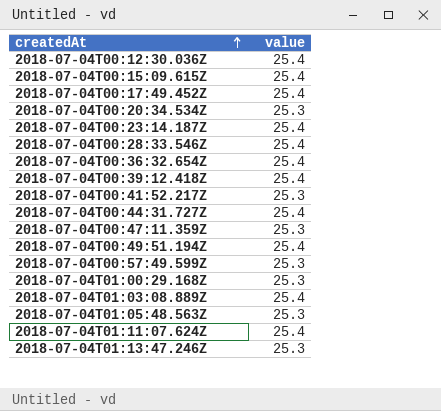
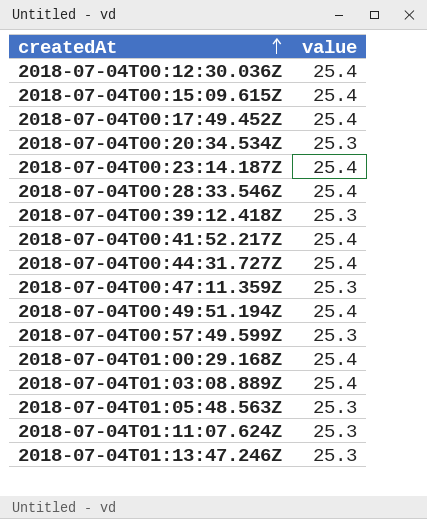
row 2018-07-04T00:36:32.654Z: 25.4 -> none
2018-07-04T00:39:12.418Z | value: 25.4 -> 25.3
2018-07-04T00:41:52.217Z | value: 25.3 -> 25.4
2018-07-04T01:00:29.168Z | value: 25.3 -> 25.4
2018-07-04T01:11:07.624Z | value: 25.4 -> 25.3

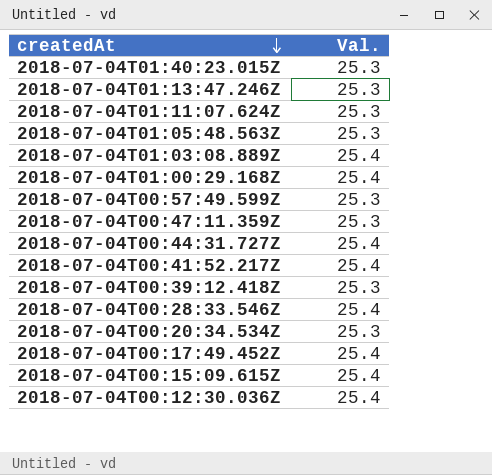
row order: createdAt ascending -> createdAt descending
column name: value -> Val.
row 2018-07-04T00:23:14.187Z: 25.4 -> none
row 2018-07-04T00:49:51.194Z: 25.4 -> none
row 2018-07-04T01:40:23.015Z: none -> 25.3

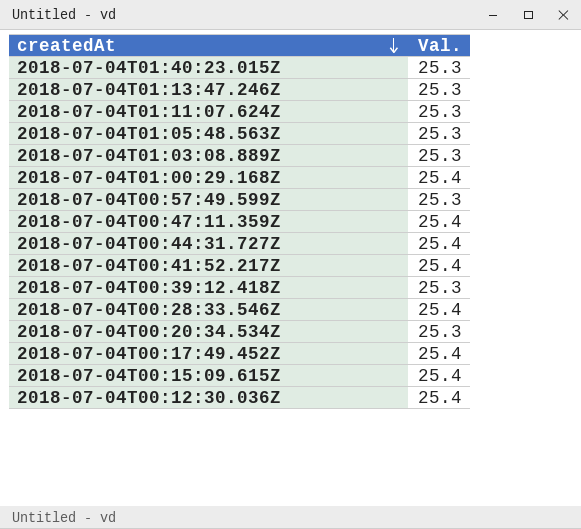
2018-07-04T01:03:08.889Z | Val.: 25.4 -> 25.3
2018-07-04T00:47:11.359Z | Val.: 25.3 -> 25.4

